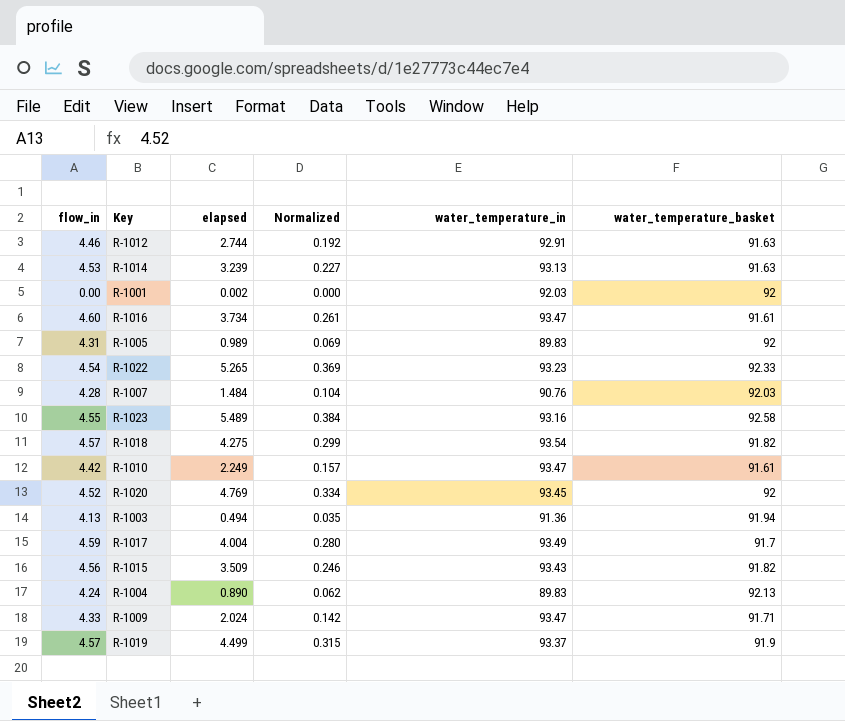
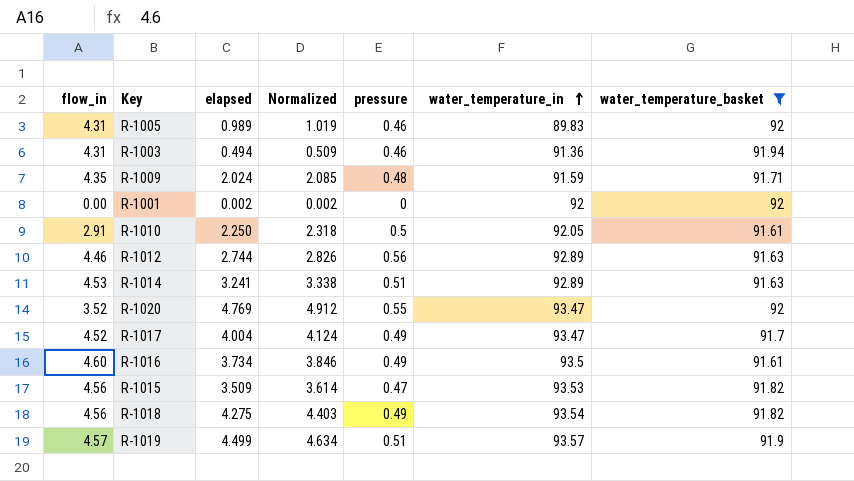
filter: none -> water_temperature_basket <= 92
row order: none -> water_temperature_in ascending
column Normalized | formula: [elapsed] * 0.07 -> [elapsed] * 1.03
column pressure | position: none -> 5
R-1003 | flow_in: 4.13 -> 4.31
R-1009 | flow_in: 4.33 -> 4.35
R-1009 | water_temperature_in: 93.47 -> 91.59
R-1001 | water_temperature_in: 92.03 -> 92
R-1010 | flow_in: 4.42 -> 2.91
R-1010 | elapsed: 2.249 -> 2.250
R-1010 | water_temperature_in: 93.47 -> 92.05
R-1012 | water_temperature_in: 92.91 -> 92.89
R-1014 | elapsed: 3.239 -> 3.241
R-1014 | water_temperature_in: 93.13 -> 92.89
R-1020 | flow_in: 4.52 -> 3.52
R-1020 | water_temperature_in: 93.45 -> 93.47
R-1017 | flow_in: 4.59 -> 4.52
R-1017 | water_temperature_in: 93.49 -> 93.47
R-1016 | water_temperature_in: 93.47 -> 93.5
R-1015 | water_temperature_in: 93.43 -> 93.53
R-1018 | flow_in: 4.57 -> 4.56
R-1019 | water_temperature_in: 93.37 -> 93.57

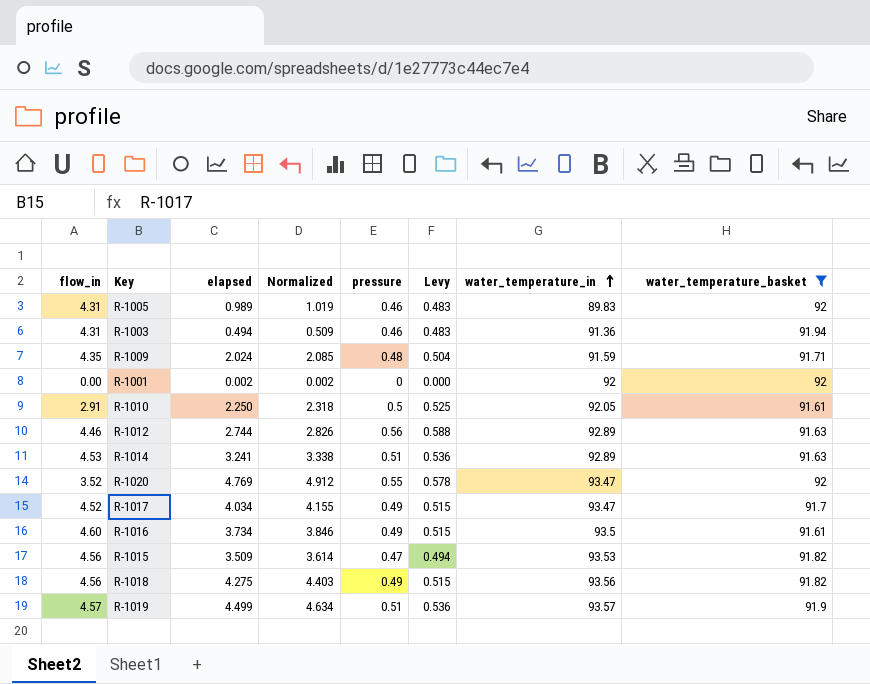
column Levy | formula: none -> [pressure] * 1.05
R-1017 | elapsed: 4.004 -> 4.034
R-1017 | Normalized: 4.124 -> 4.155
R-1018 | water_temperature_in: 93.54 -> 93.56

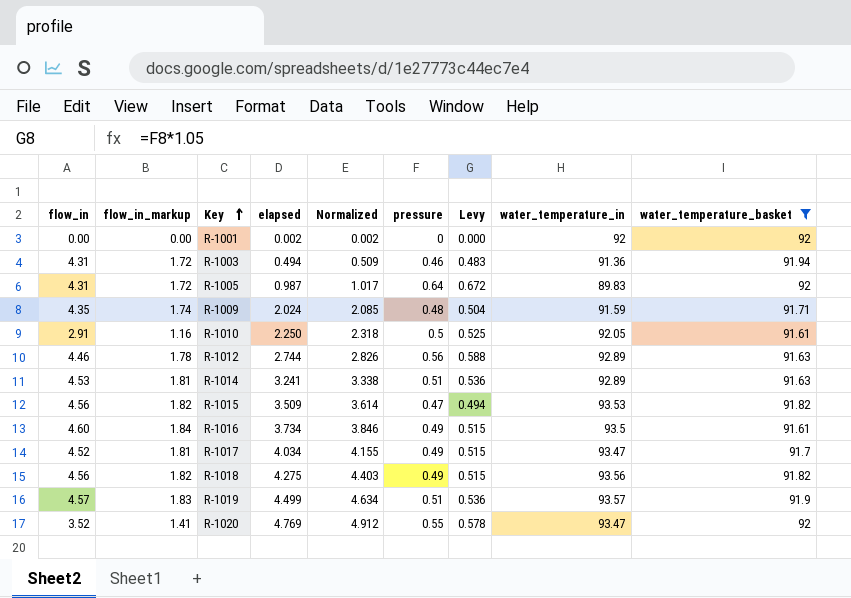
row order: water_temperature_in ascending -> Key ascending
column flow_in_markup | formula: none -> [flow_in] * 0.4
R-1005 | elapsed: 0.989 -> 0.987
R-1005 | Normalized: 1.019 -> 1.017
R-1005 | pressure: 0.46 -> 0.64
R-1005 | Levy: 0.483 -> 0.672

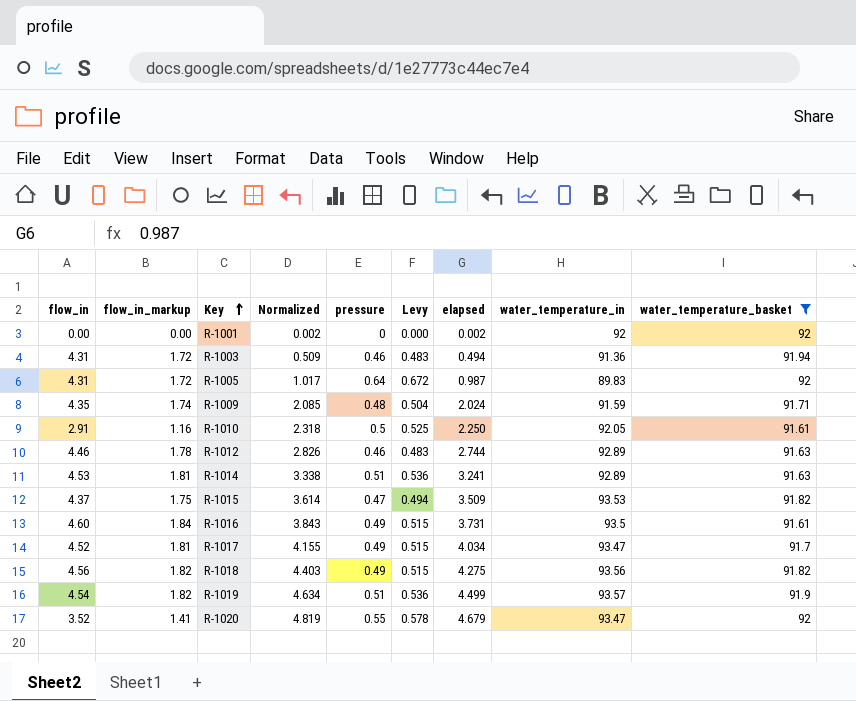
column elapsed | position: 4 -> 7
R-1012 | pressure: 0.56 -> 0.46
R-1012 | Levy: 0.588 -> 0.483
R-1015 | flow_in: 4.56 -> 4.37
R-1015 | flow_in_markup: 1.82 -> 1.75
R-1016 | Normalized: 3.846 -> 3.843
R-1016 | elapsed: 3.734 -> 3.731
R-1019 | flow_in: 4.57 -> 4.54
R-1019 | flow_in_markup: 1.83 -> 1.82
R-1020 | Normalized: 4.912 -> 4.819
R-1020 | elapsed: 4.769 -> 4.679

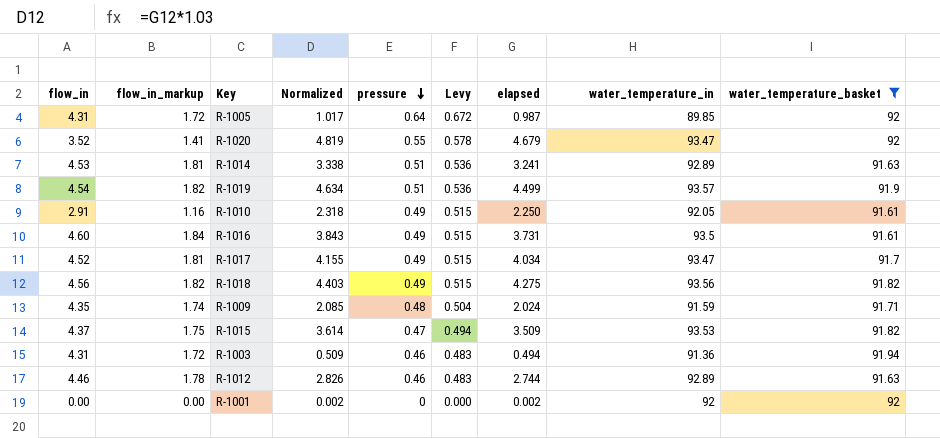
row order: Key ascending -> pressure descending
R-1005 | water_temperature_in: 89.83 -> 89.85
R-1010 | pressure: 0.5 -> 0.49
R-1010 | Levy: 0.525 -> 0.515

